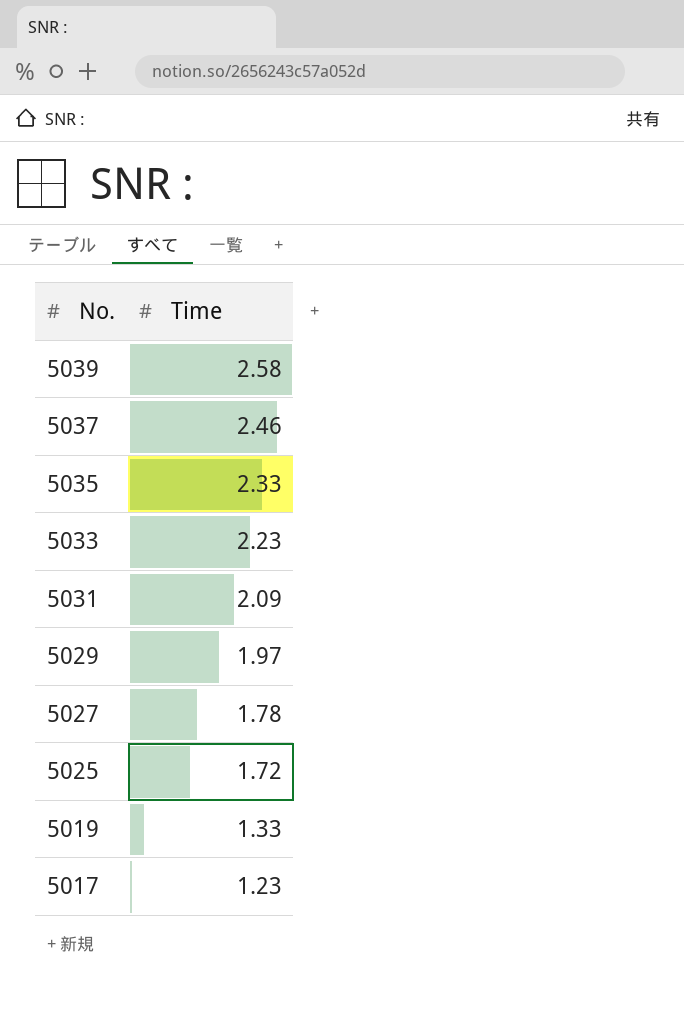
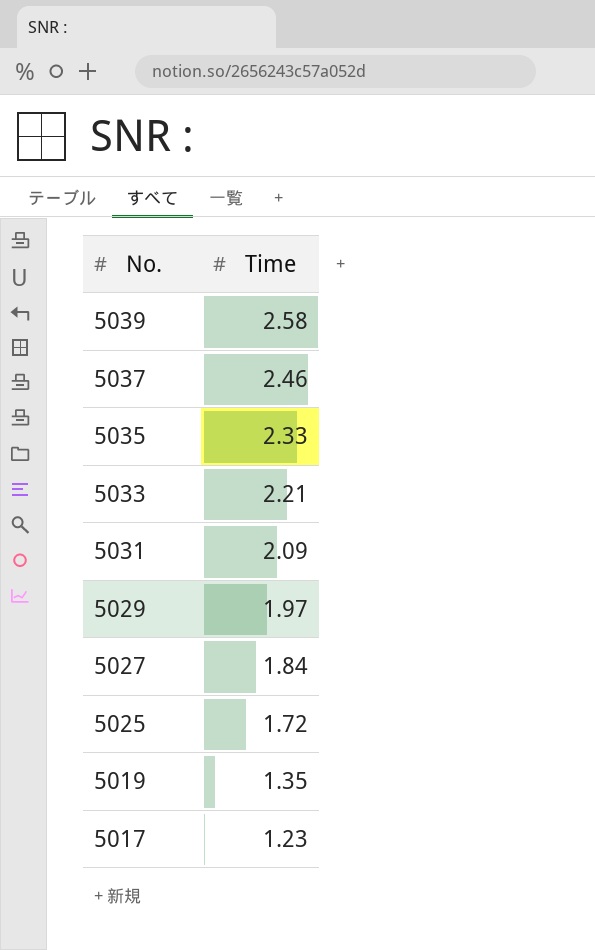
5033 | Time: 2.23 -> 2.21
5027 | Time: 1.78 -> 1.84
5019 | Time: 1.33 -> 1.35

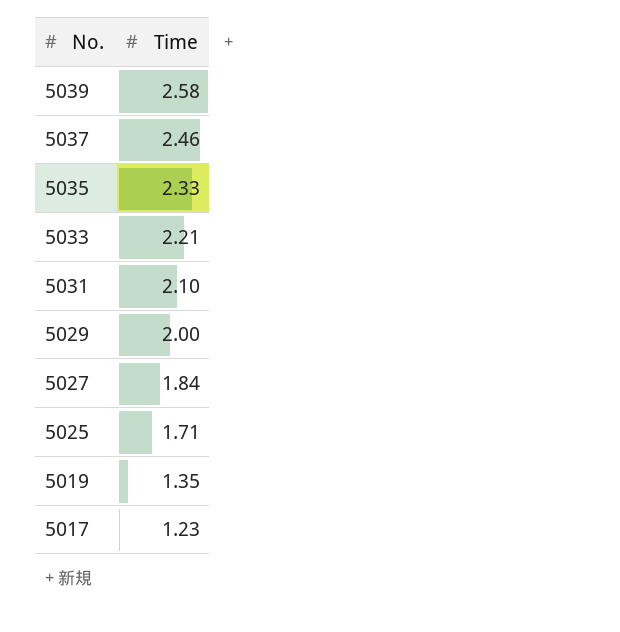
5031 | Time: 2.09 -> 2.10
5029 | Time: 1.97 -> 2.00
5025 | Time: 1.72 -> 1.71

